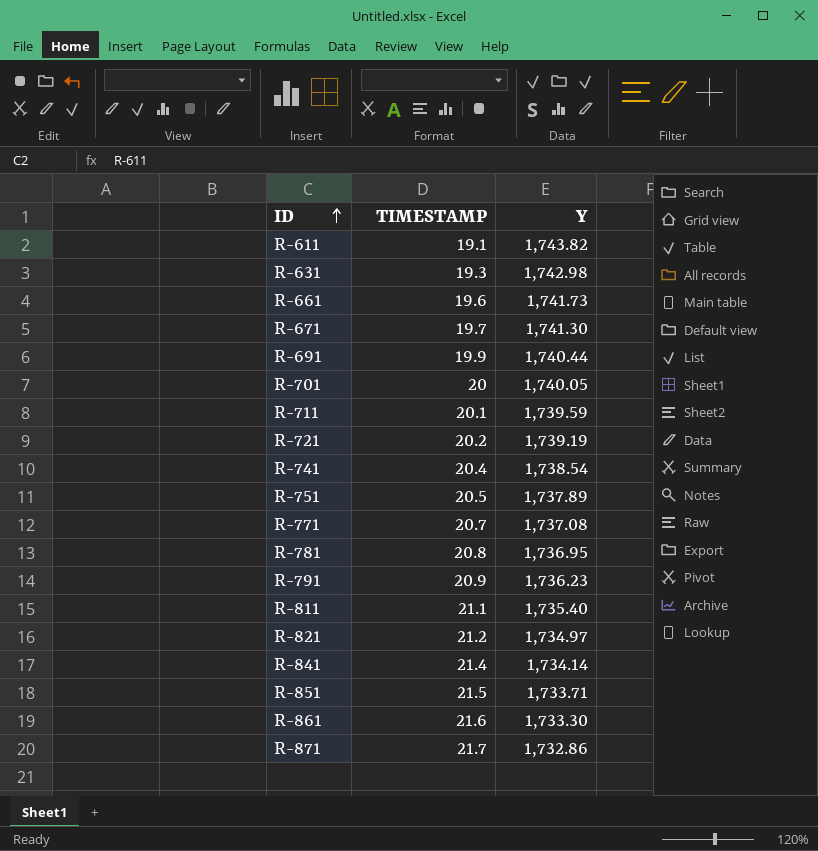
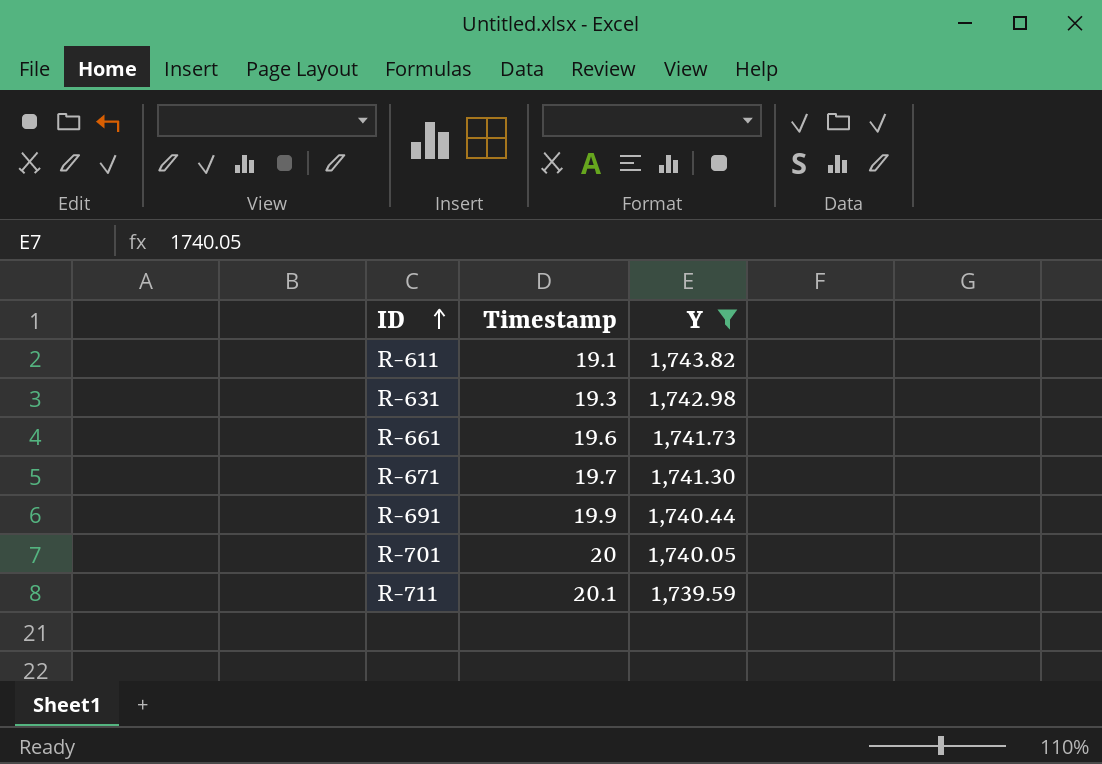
filter: none -> Y >= 1,739.59
column name: TIMESTAMP -> Timestamp

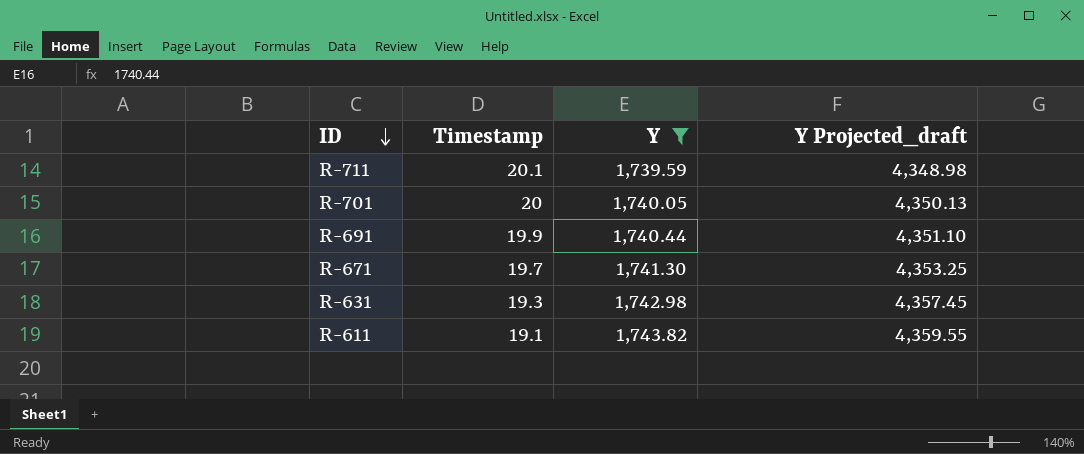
row order: ID ascending -> ID descending
column Y Projected_draft | formula: none -> [Y] * 2.5
row R-661: 19.6 | 1,741.73 -> none

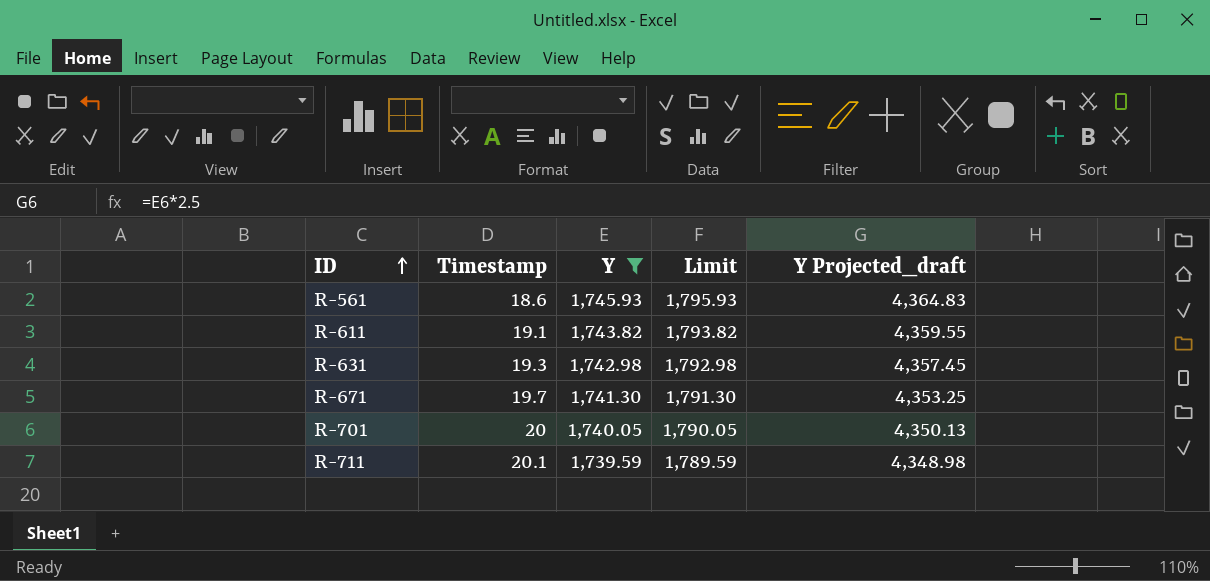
row order: ID descending -> ID ascending
column Limit | formula: none -> [Y] + 50
row R-691: 19.9 | 1,740.44 | 4,351.10 -> none
row R-561: none -> 18.6 | 1,745.93 | 1,795.93 | 4,364.83

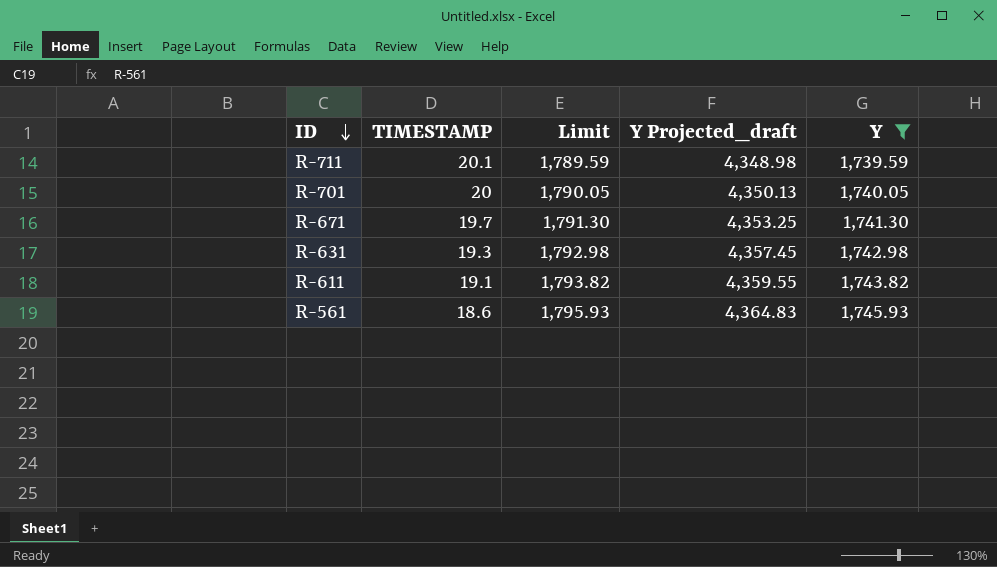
row order: ID ascending -> ID descending
column name: Timestamp -> TIMESTAMP
column Y | position: 3 -> 5

